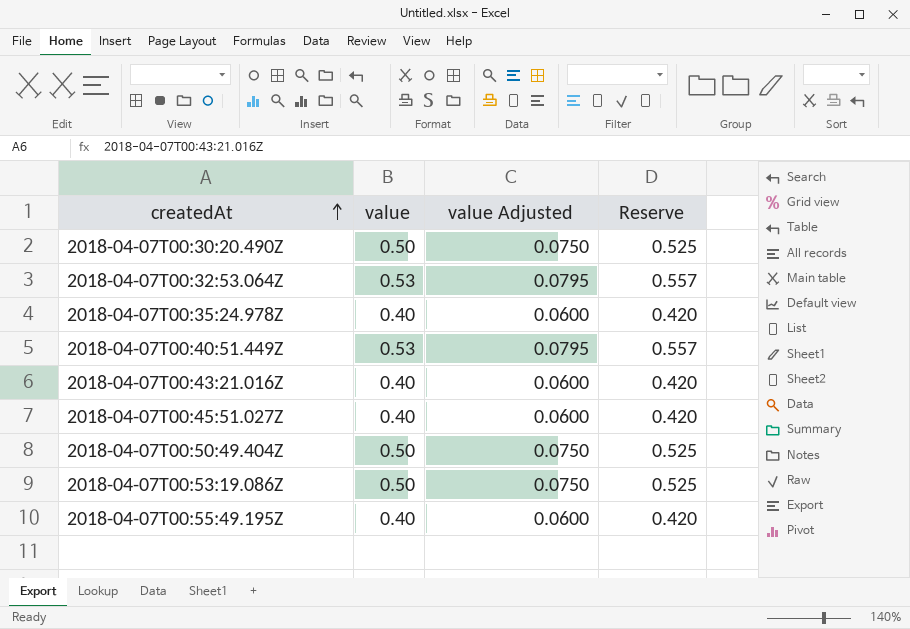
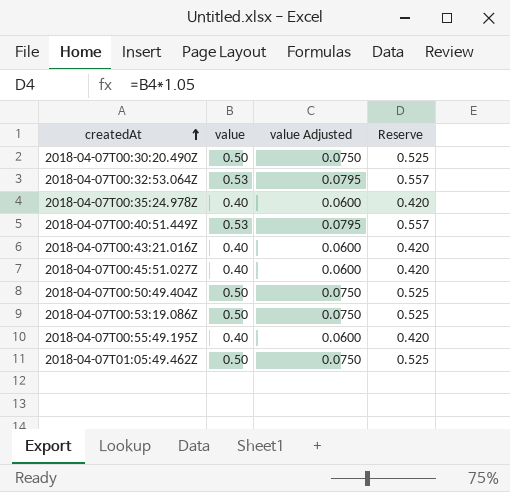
row 2018-04-07T01:05:49.462Z: none -> 0.50 | 0.0750 | 0.525

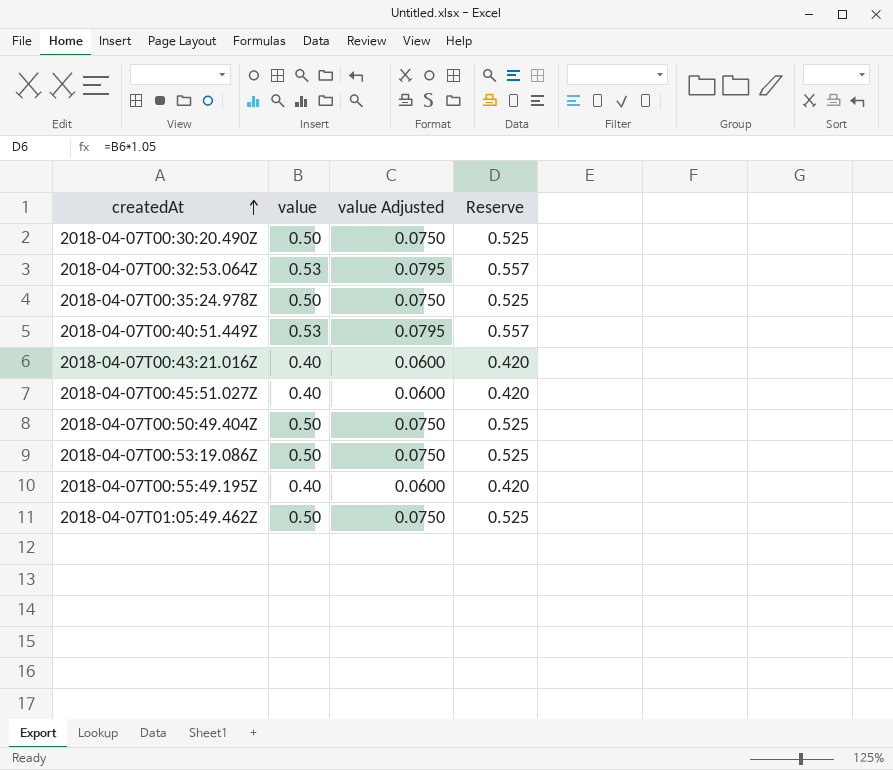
2018-04-07T00:35:24.978Z | value: 0.40 -> 0.50
2018-04-07T00:35:24.978Z | value Adjusted: 0.0600 -> 0.0750
2018-04-07T00:35:24.978Z | Reserve: 0.420 -> 0.525

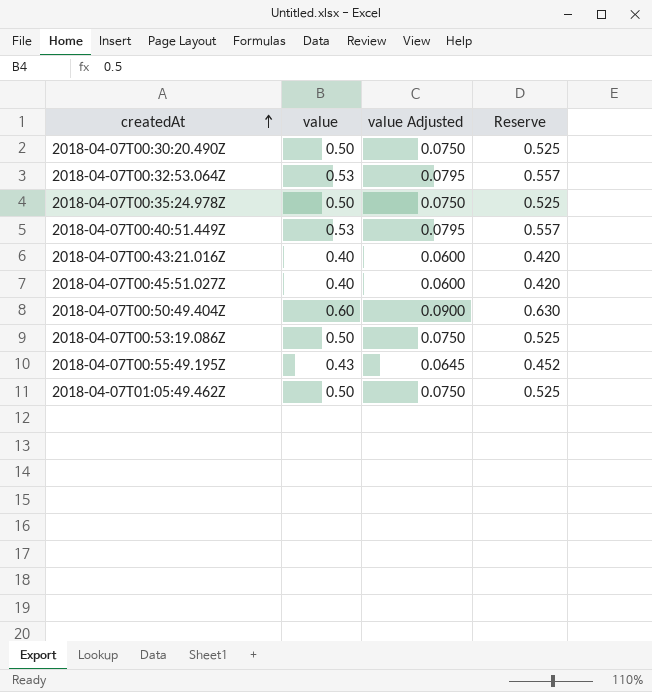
2018-04-07T00:50:49.404Z | value: 0.50 -> 0.60
2018-04-07T00:50:49.404Z | value Adjusted: 0.0750 -> 0.0900
2018-04-07T00:50:49.404Z | Reserve: 0.525 -> 0.630
2018-04-07T00:55:49.195Z | value: 0.40 -> 0.43
2018-04-07T00:55:49.195Z | value Adjusted: 0.0600 -> 0.0645
2018-04-07T00:55:49.195Z | Reserve: 0.420 -> 0.452

